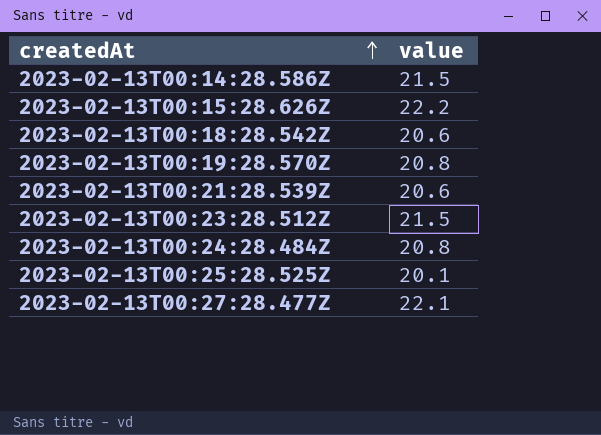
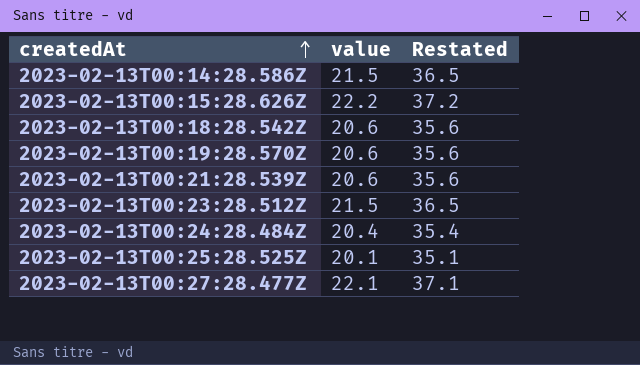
column Restated | formula: none -> [value] + 15
2023-02-13T00:19:28.570Z | value: 20.8 -> 20.6
2023-02-13T00:24:28.484Z | value: 20.8 -> 20.4

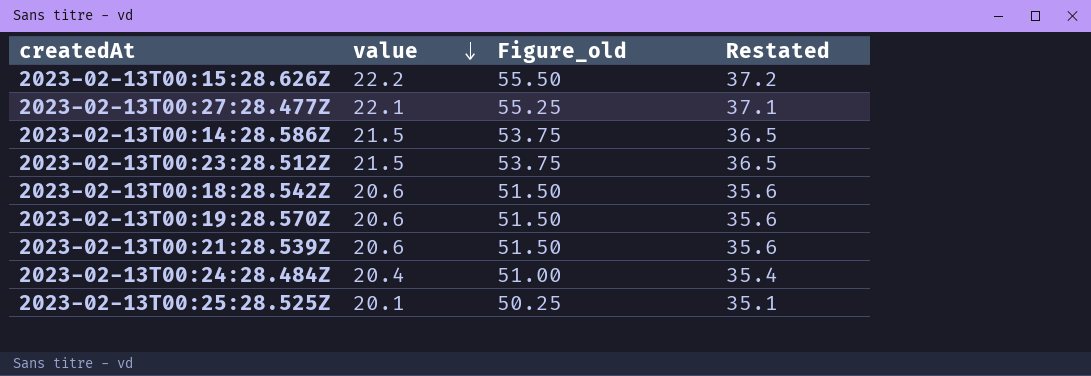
row order: createdAt ascending -> value descending
column Figure_old | formula: none -> [value] * 2.5

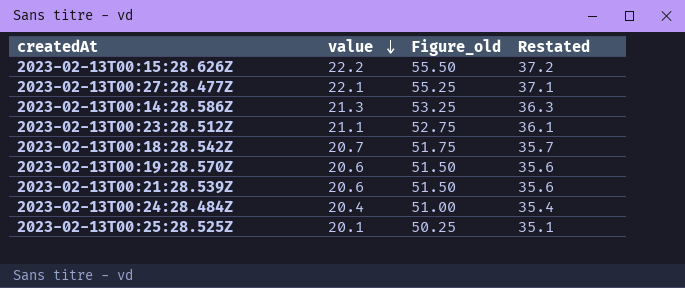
2023-02-13T00:14:28.586Z | value: 21.5 -> 21.3
2023-02-13T00:14:28.586Z | Figure_old: 53.75 -> 53.25
2023-02-13T00:14:28.586Z | Restated: 36.5 -> 36.3
2023-02-13T00:23:28.512Z | value: 21.5 -> 21.1
2023-02-13T00:23:28.512Z | Figure_old: 53.75 -> 52.75
2023-02-13T00:23:28.512Z | Restated: 36.5 -> 36.1
2023-02-13T00:18:28.542Z | value: 20.6 -> 20.7
2023-02-13T00:18:28.542Z | Figure_old: 51.50 -> 51.75
2023-02-13T00:18:28.542Z | Restated: 35.6 -> 35.7

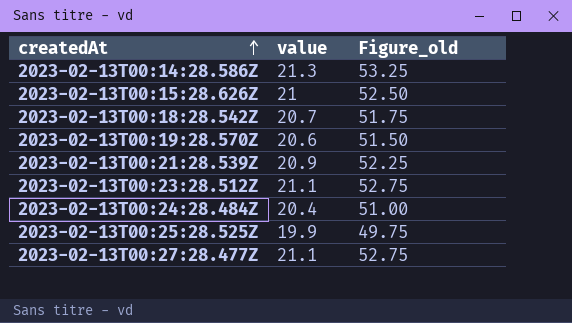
row order: value descending -> createdAt ascending
column Restated | formula: [value] + 15 -> none
2023-02-13T00:15:28.626Z | value: 22.2 -> 21
2023-02-13T00:15:28.626Z | Figure_old: 55.50 -> 52.50
2023-02-13T00:21:28.539Z | value: 20.6 -> 20.9
2023-02-13T00:21:28.539Z | Figure_old: 51.50 -> 52.25
2023-02-13T00:25:28.525Z | value: 20.1 -> 19.9
2023-02-13T00:25:28.525Z | Figure_old: 50.25 -> 49.75
2023-02-13T00:27:28.477Z | value: 22.1 -> 21.1
2023-02-13T00:27:28.477Z | Figure_old: 55.25 -> 52.75

